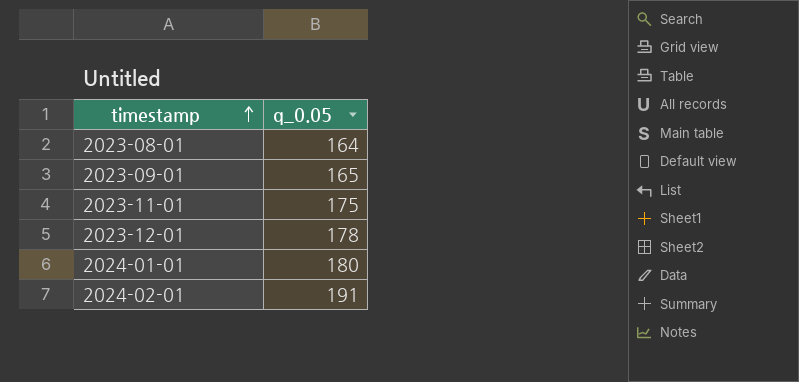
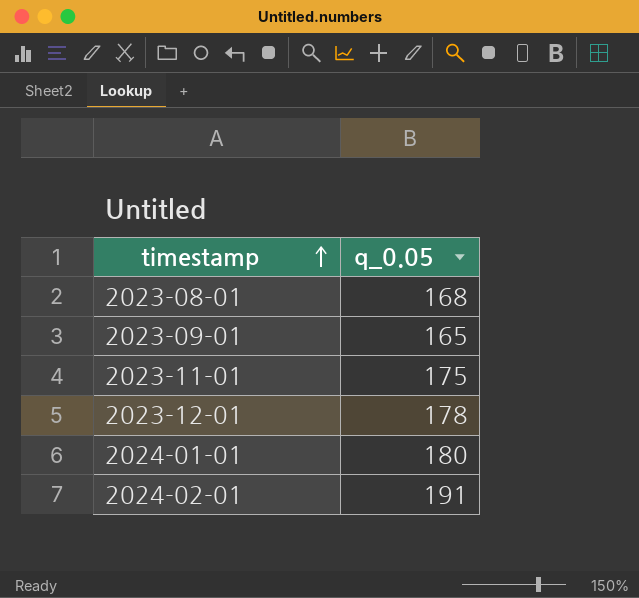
2023-08-01 | q_0.05: 164 -> 168

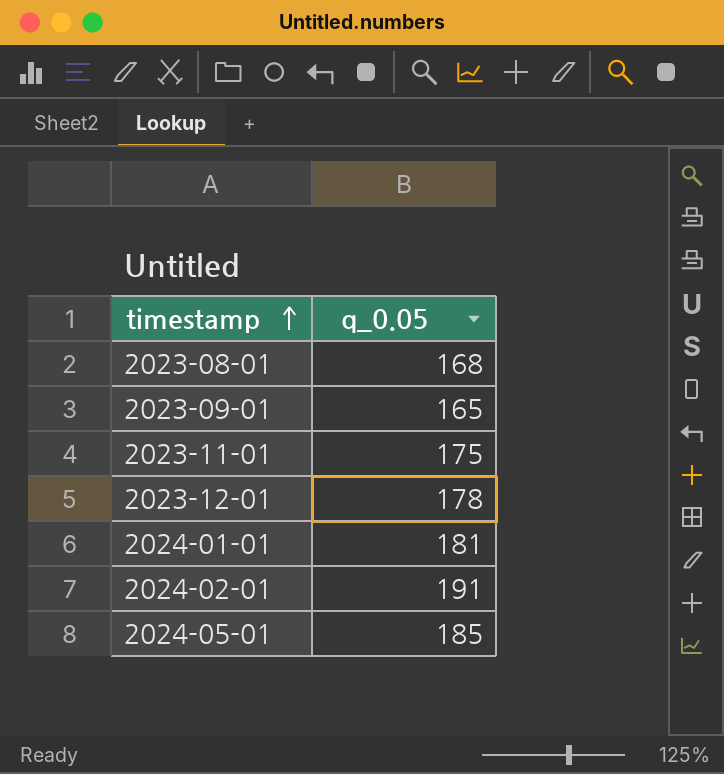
2024-01-01 | q_0.05: 180 -> 181
row 2024-05-01: none -> 185

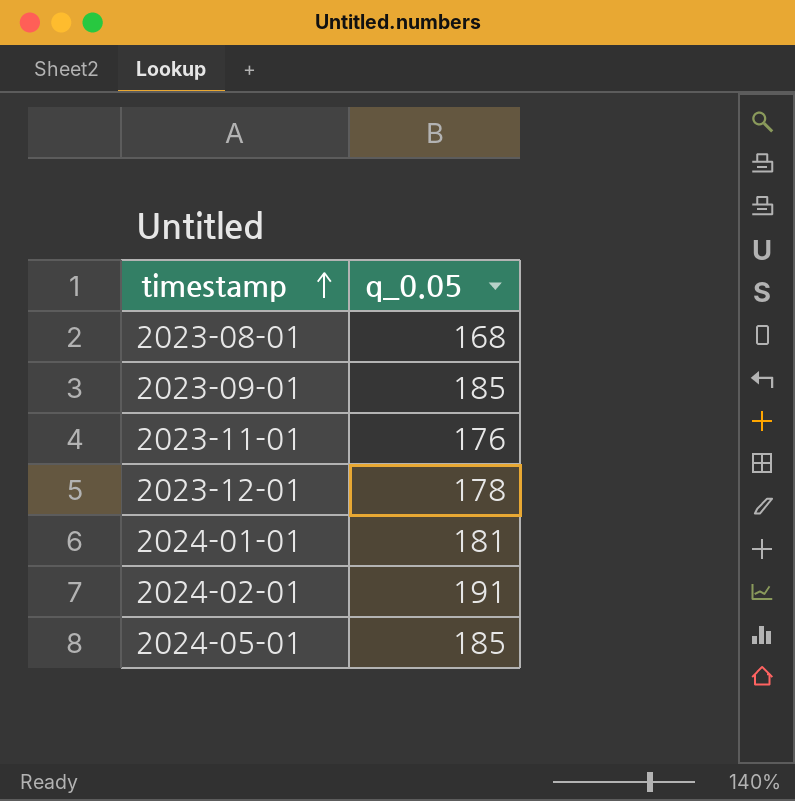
2023-09-01 | q_0.05: 165 -> 185
2023-11-01 | q_0.05: 175 -> 176

